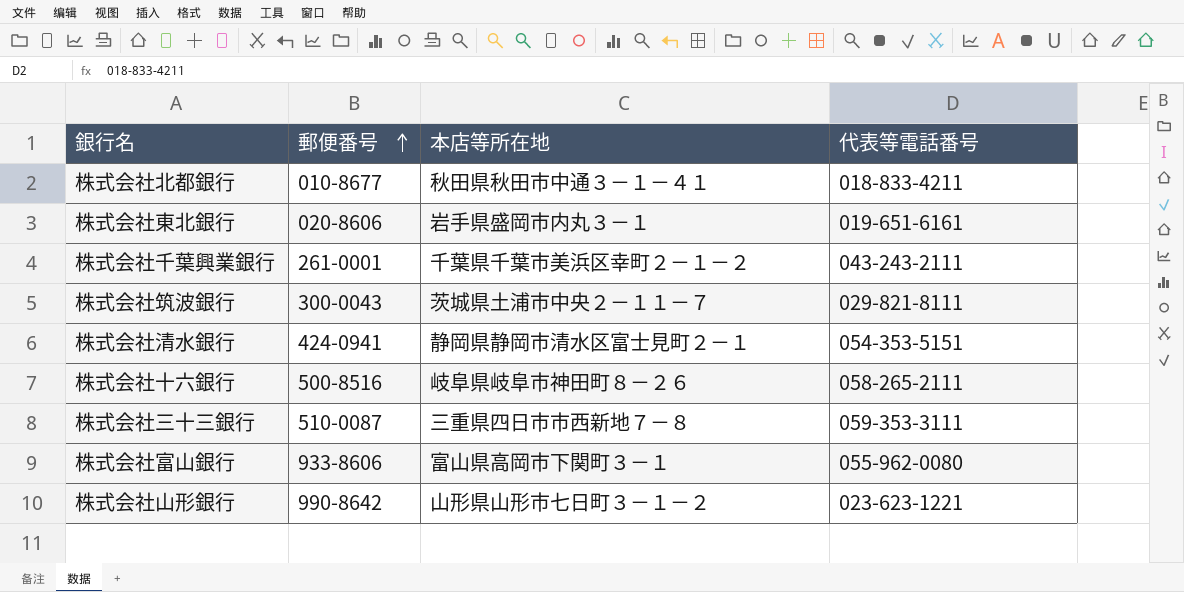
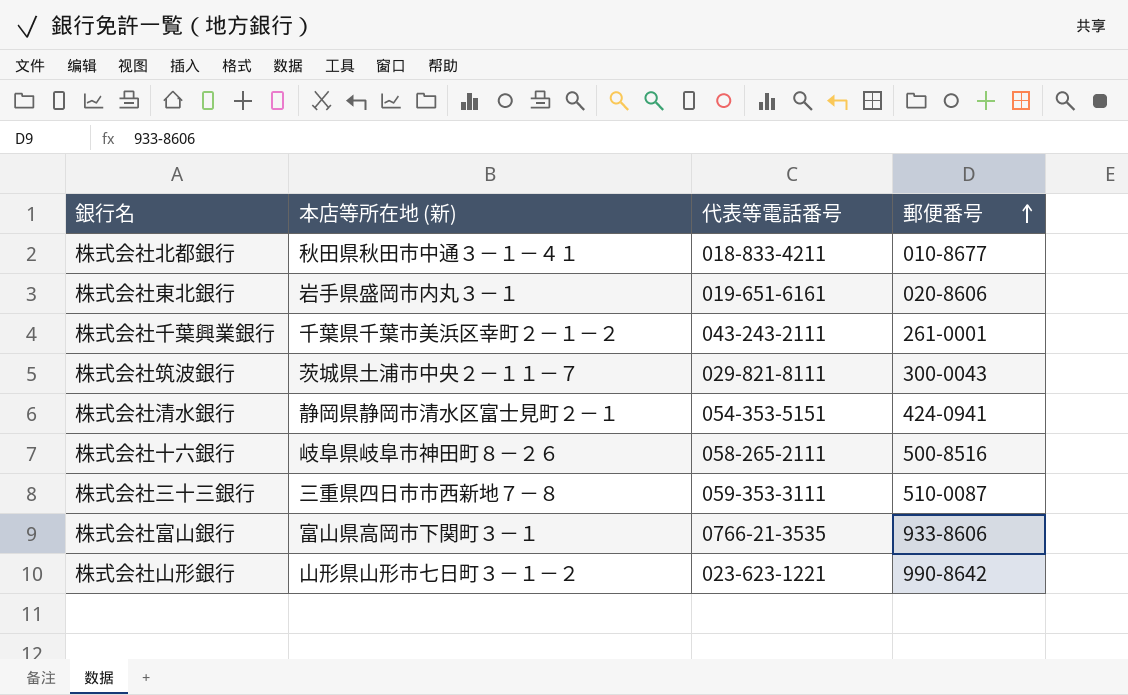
column name: 本店等所在地 -> 本店等所在地 (新)
column 郵便番号 | position: 2 -> 4
株式会社富山銀行 | 代表等電話番号: 055-962-0080 -> 0766-21-3535

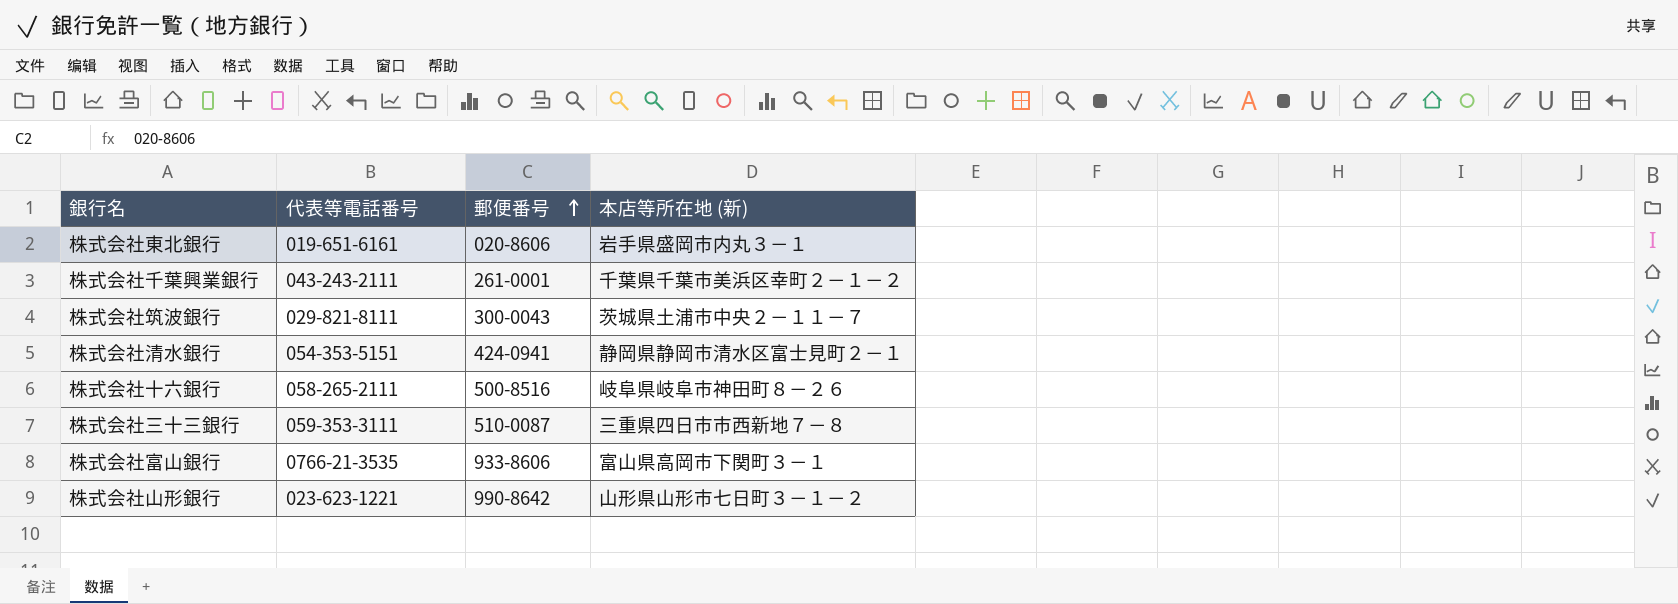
column 本店等所在地 (新) | position: 2 -> 4
row 株式会社北都銀行: 秋田県秋田市中通３－１－４１ | 018-833-4211 | 010-8677 -> none

